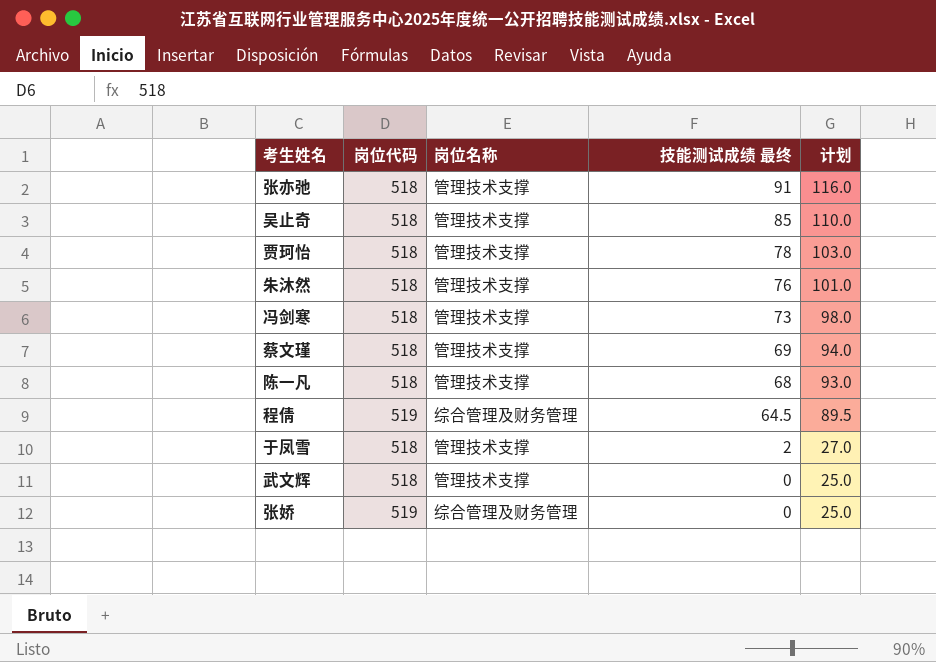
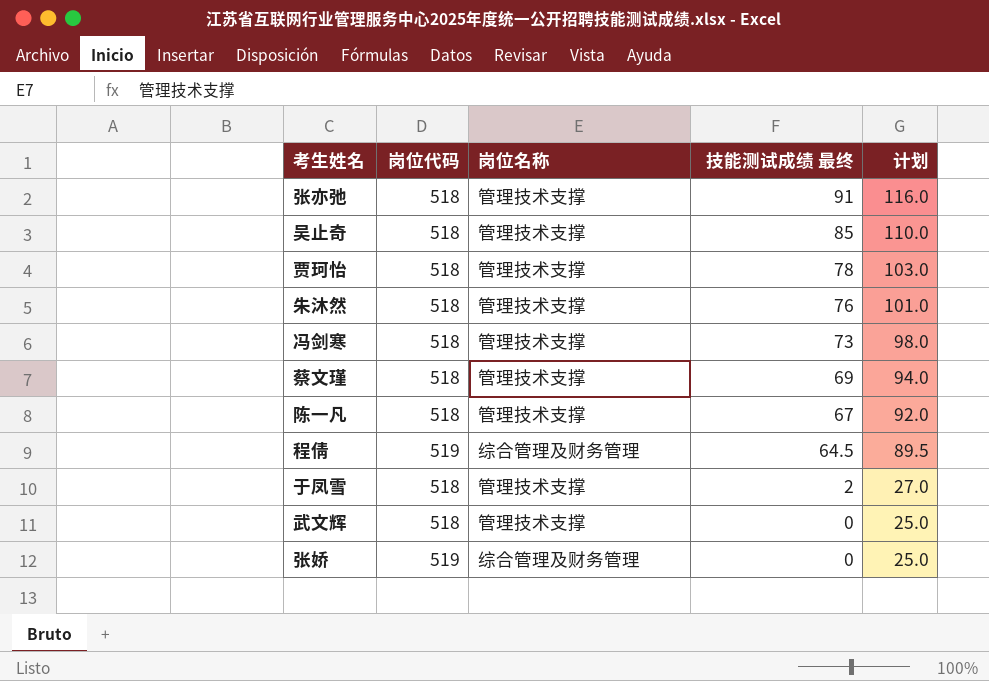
陈一凡 | 技能测试成绩 最终: 68 -> 67
陈一凡 | 计划: 93.0 -> 92.0

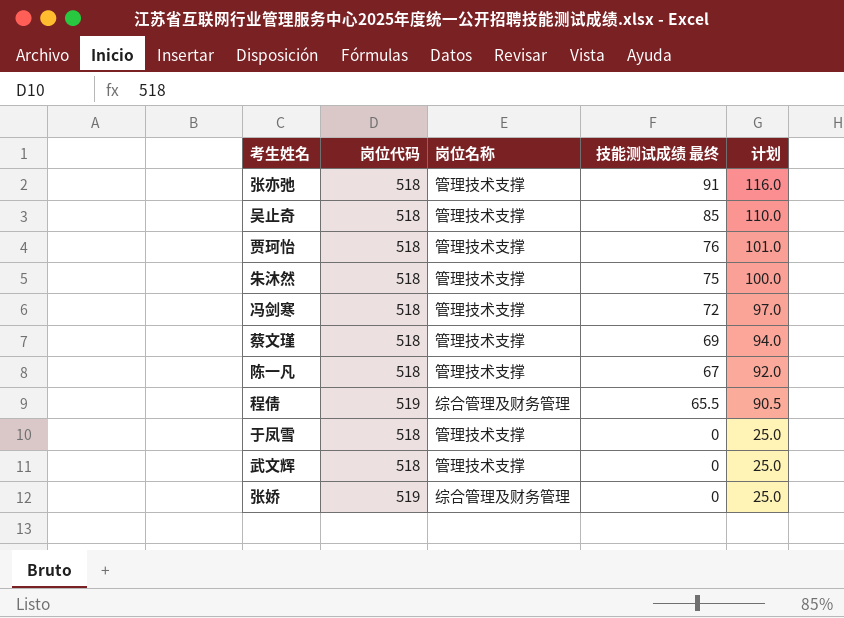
贾珂怡 | 技能测试成绩 最终: 78 -> 76
贾珂怡 | 计划: 103.0 -> 101.0
朱沐然 | 技能测试成绩 最终: 76 -> 75
朱沐然 | 计划: 101.0 -> 100.0
冯剑寒 | 技能测试成绩 最终: 73 -> 72
冯剑寒 | 计划: 98.0 -> 97.0
程倩 | 技能测试成绩 最终: 64.5 -> 65.5
程倩 | 计划: 89.5 -> 90.5
于凤雪 | 技能测试成绩 最终: 2 -> 0
于凤雪 | 计划: 27.0 -> 25.0

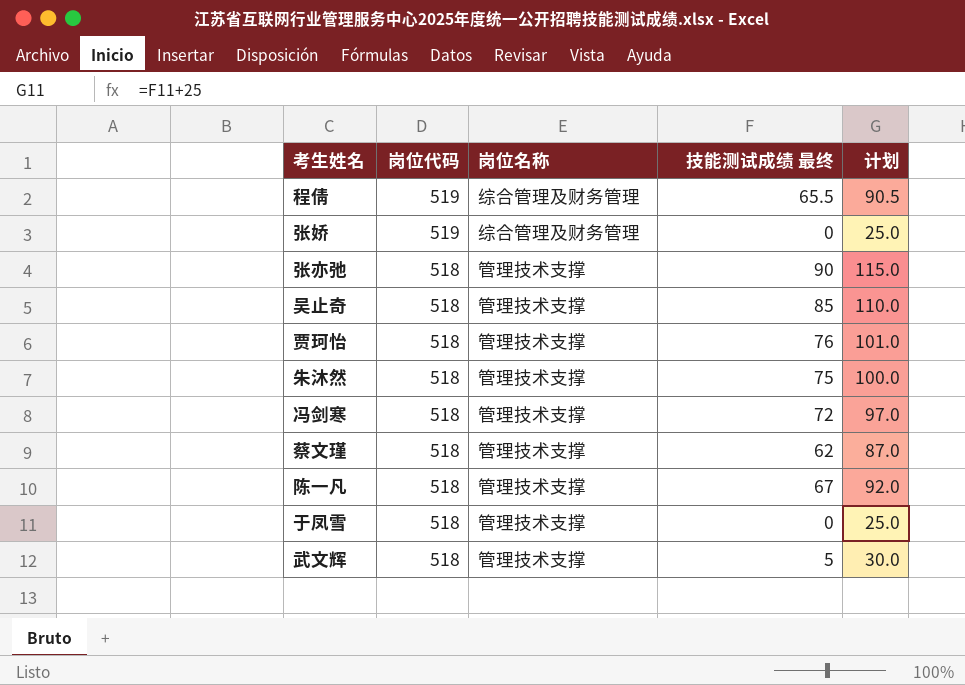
row order: 技能测试成绩 最终 descending -> 岗位代码 descending
张亦弛 | 技能测试成绩 最终: 91 -> 90
张亦弛 | 计划: 116.0 -> 115.0
蔡文瑾 | 技能测试成绩 最终: 69 -> 62
蔡文瑾 | 计划: 94.0 -> 87.0
武文辉 | 技能测试成绩 最终: 0 -> 5
武文辉 | 计划: 25.0 -> 30.0

